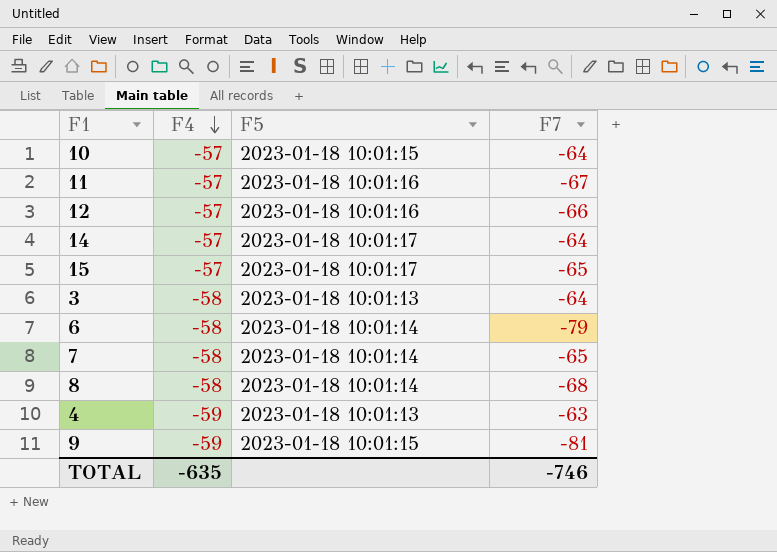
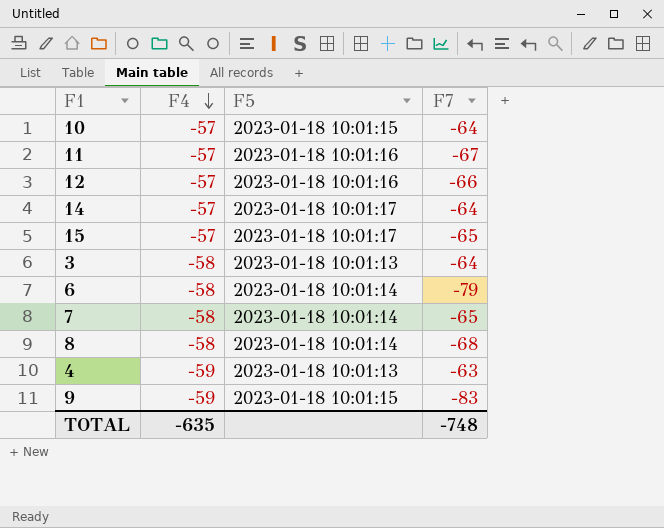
9 | F7: -81 -> -83
TOTAL | F7: -746 -> -748

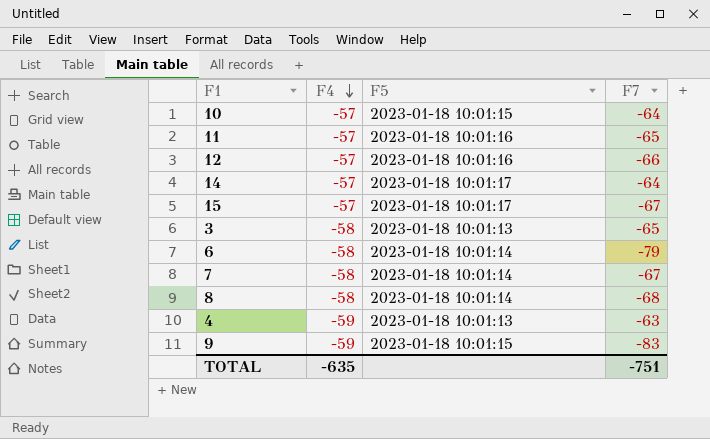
11 | F7: -67 -> -65
15 | F7: -65 -> -67
3 | F7: -64 -> -65
7 | F7: -65 -> -67
TOTAL | F7: -748 -> -751

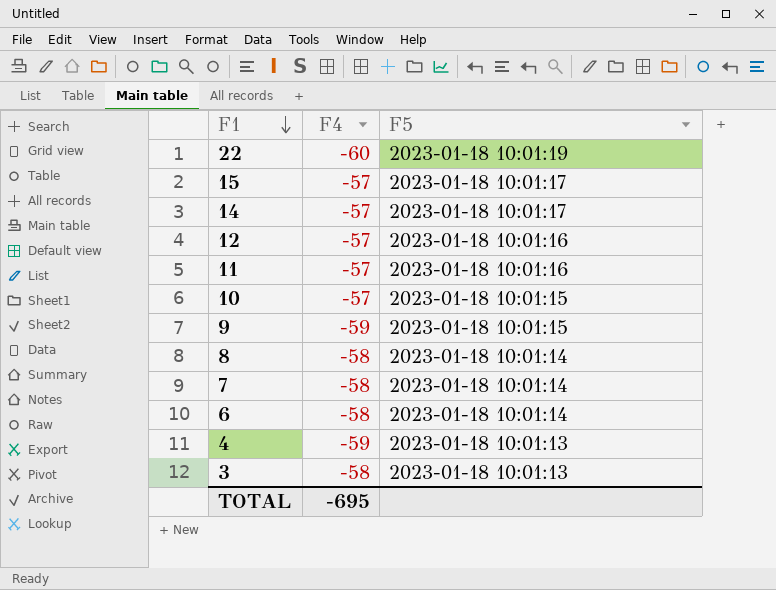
row order: F4 descending -> F1 descending
column F7 | position: 4 -> none
row 22: none -> -60 | 2023-01-18 10:01:19
TOTAL | F4: -635 -> -695

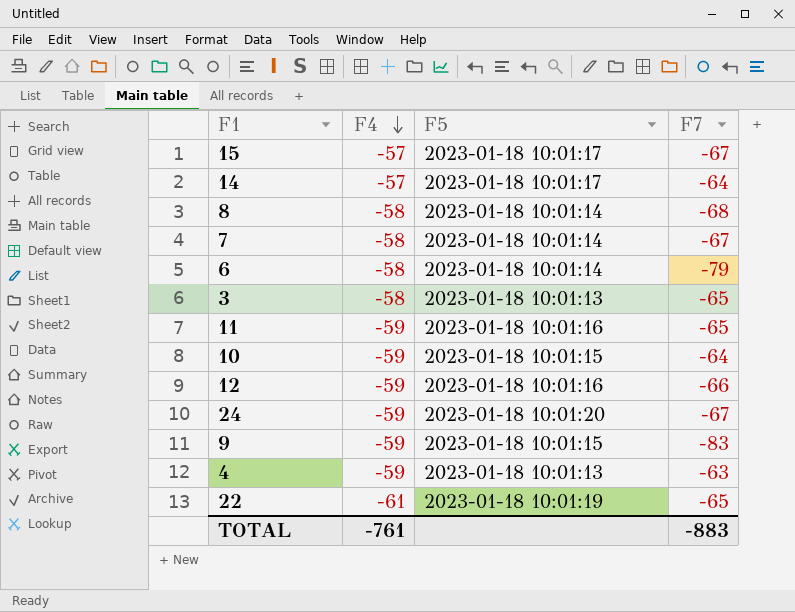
row order: F1 descending -> F4 descending
column F7 | position: none -> 4
11 | F4: -57 -> -59
10 | F4: -57 -> -59
12 | F4: -57 -> -59
row 24: none -> -59 | 2023-01-18 10:01:20 | -67
22 | F4: -60 -> -61
TOTAL | F4: -695 -> -761

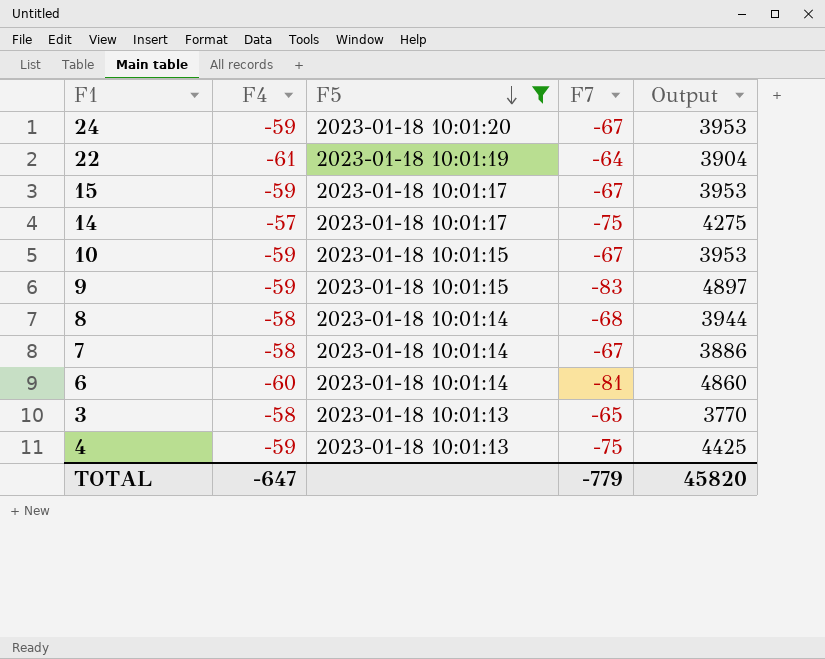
filter: none -> F5 != 2023-01-18 10:01:16
row order: F4 descending -> F5 descending
column Output | formula: none -> [F4] * [F7]
22 | F7: -65 -> -64
15 | F4: -57 -> -59
14 | F7: -64 -> -75
10 | F7: -64 -> -67
6 | F4: -58 -> -60
6 | F7: -79 -> -81
4 | F7: -63 -> -75
TOTAL | F4: -761 -> -647
TOTAL | F7: -883 -> -779

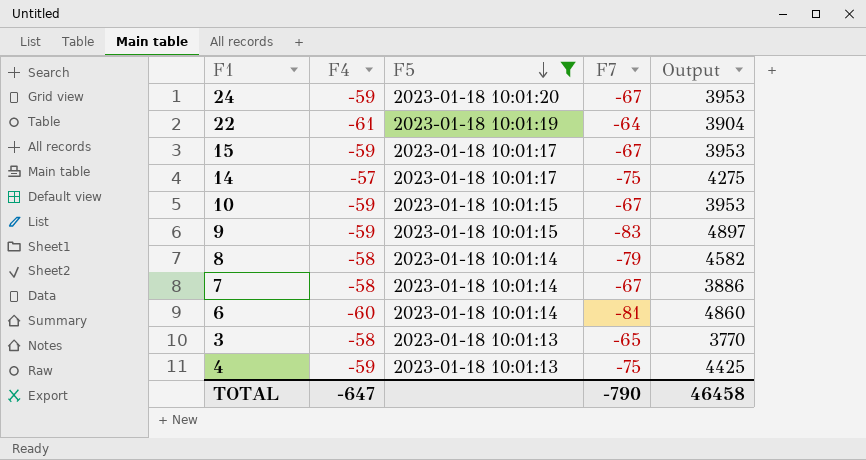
8 | F7: -68 -> -79
8 | Output: 3944 -> 4582
TOTAL | F7: -779 -> -790
TOTAL | Output: 45820 -> 46458

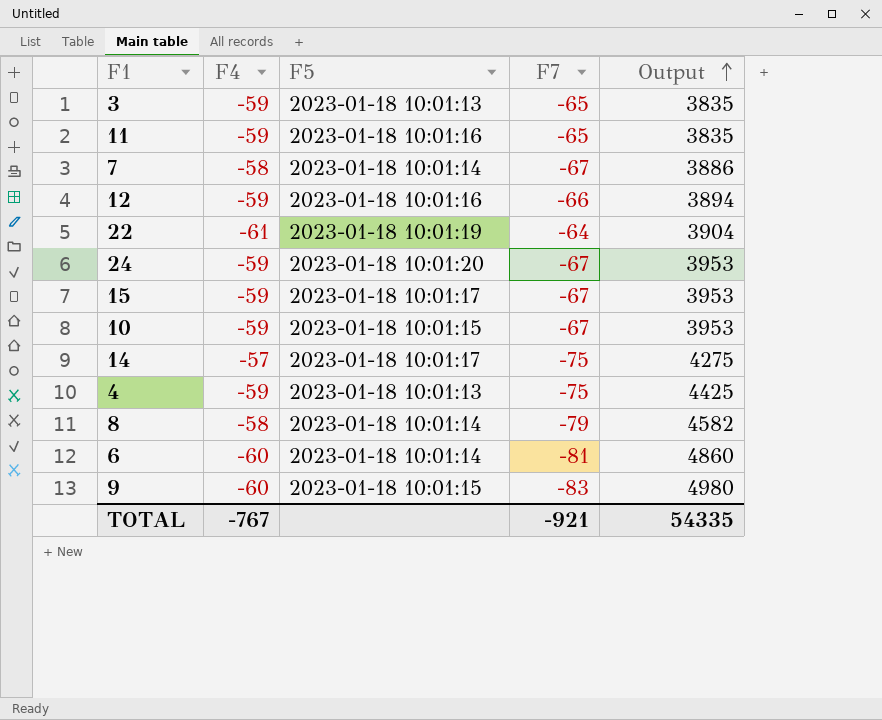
filter: F5 != 2023-01-18 10:01:16 -> none
row order: F5 descending -> Output ascending
3 | F4: -58 -> -59
3 | Output: 3770 -> 3835
9 | F4: -59 -> -60
9 | Output: 4897 -> 4980
TOTAL | F4: -647 -> -767
TOTAL | F7: -790 -> -921
TOTAL | Output: 46458 -> 54335

